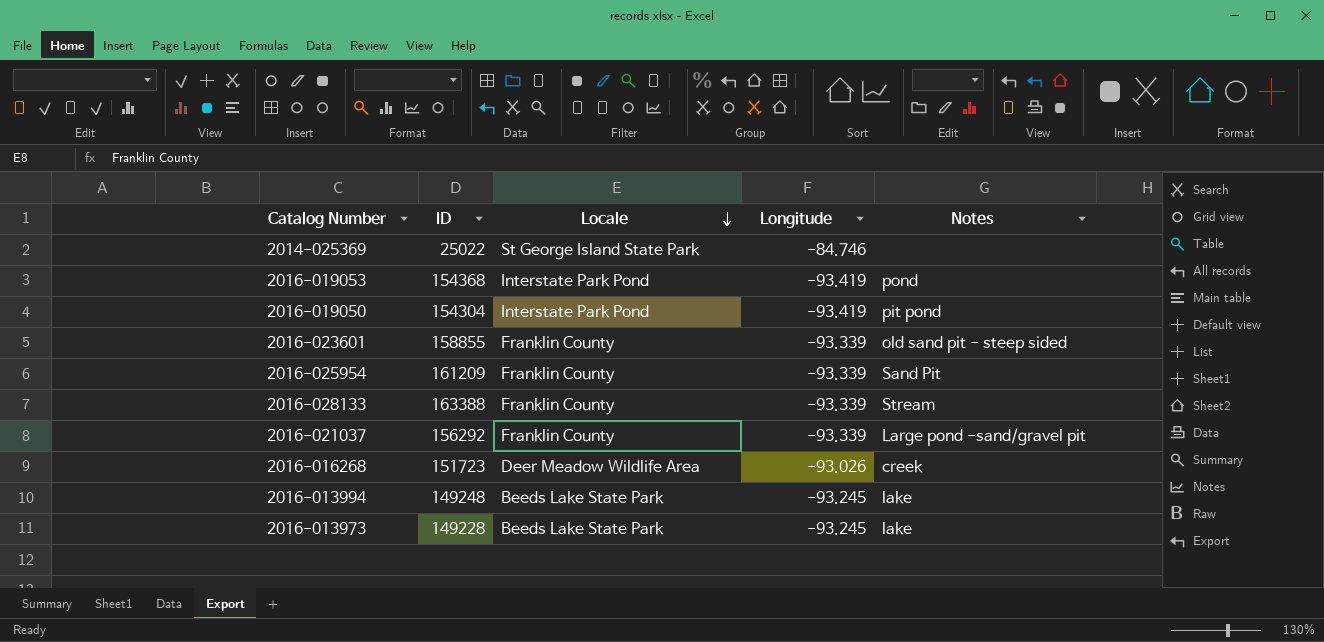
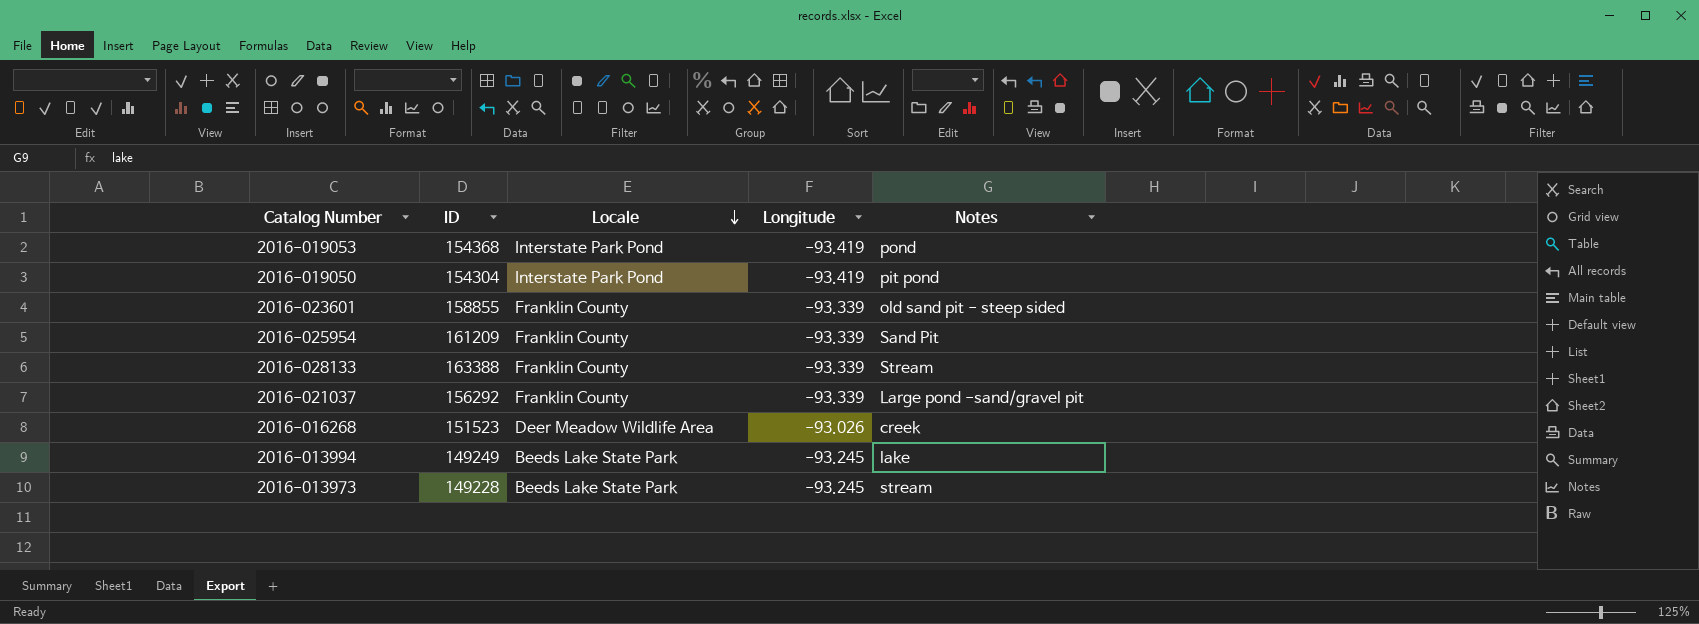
row 2014-025369: 25022 | St George Island State Park | -84.746 | none -> none
2016-016268 | ID: 151723 -> 151523
2016-013994 | ID: 149248 -> 149249
2016-013973 | Notes: lake -> stream

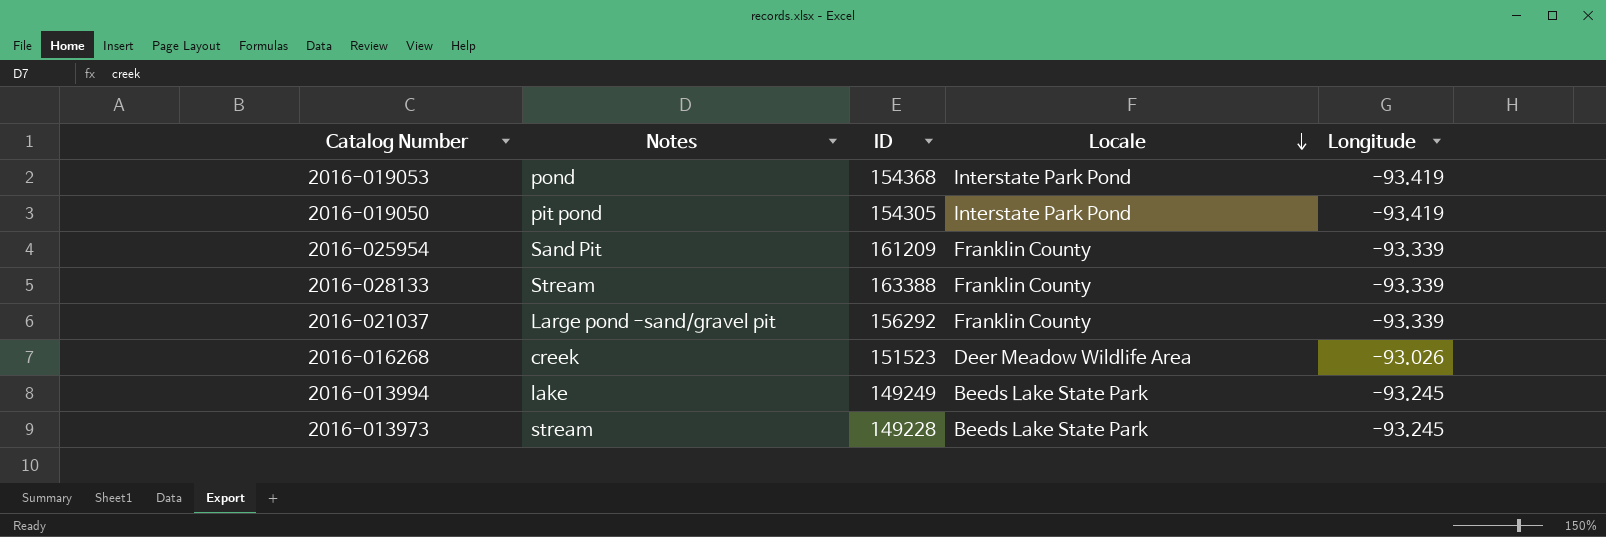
column Notes | position: 5 -> 2
row 2016-023601: 158855 | Franklin County | -93.339 | old sand pit - steep sided -> none
2016-019050 | ID: 154304 -> 154305

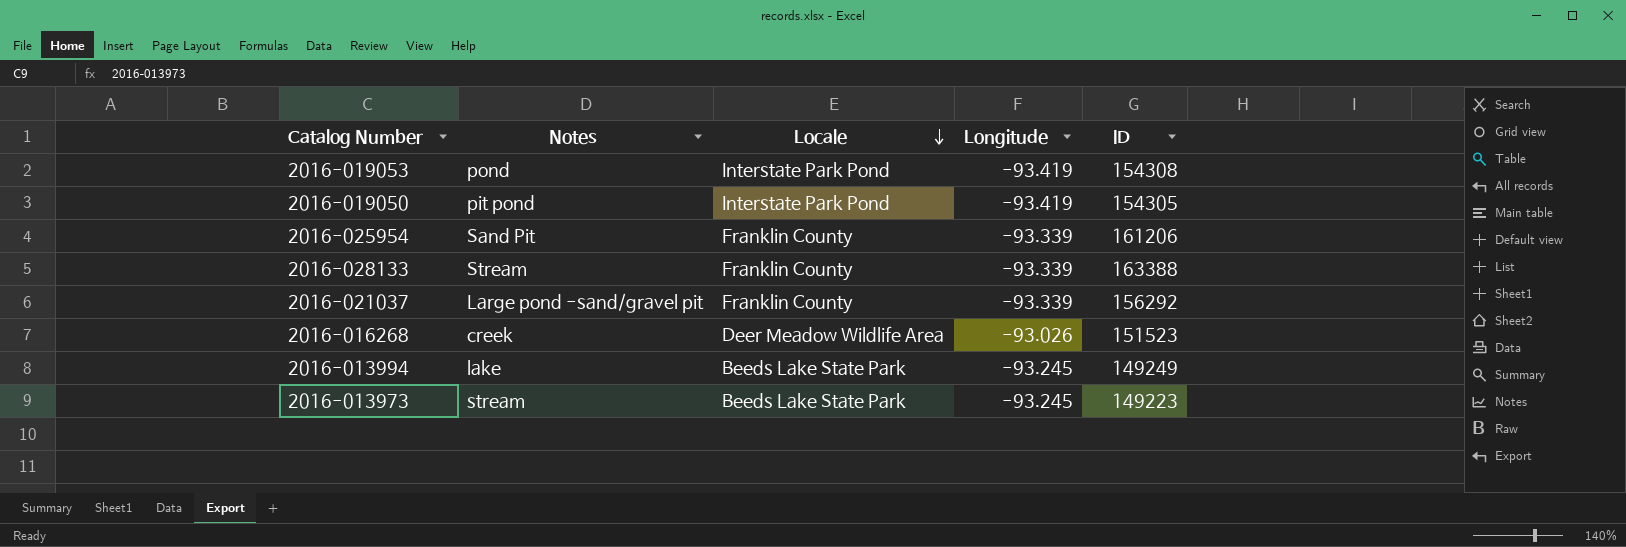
column ID | position: 3 -> 5
2016-019053 | ID: 154368 -> 154308
2016-025954 | ID: 161209 -> 161206
2016-013973 | ID: 149228 -> 149223

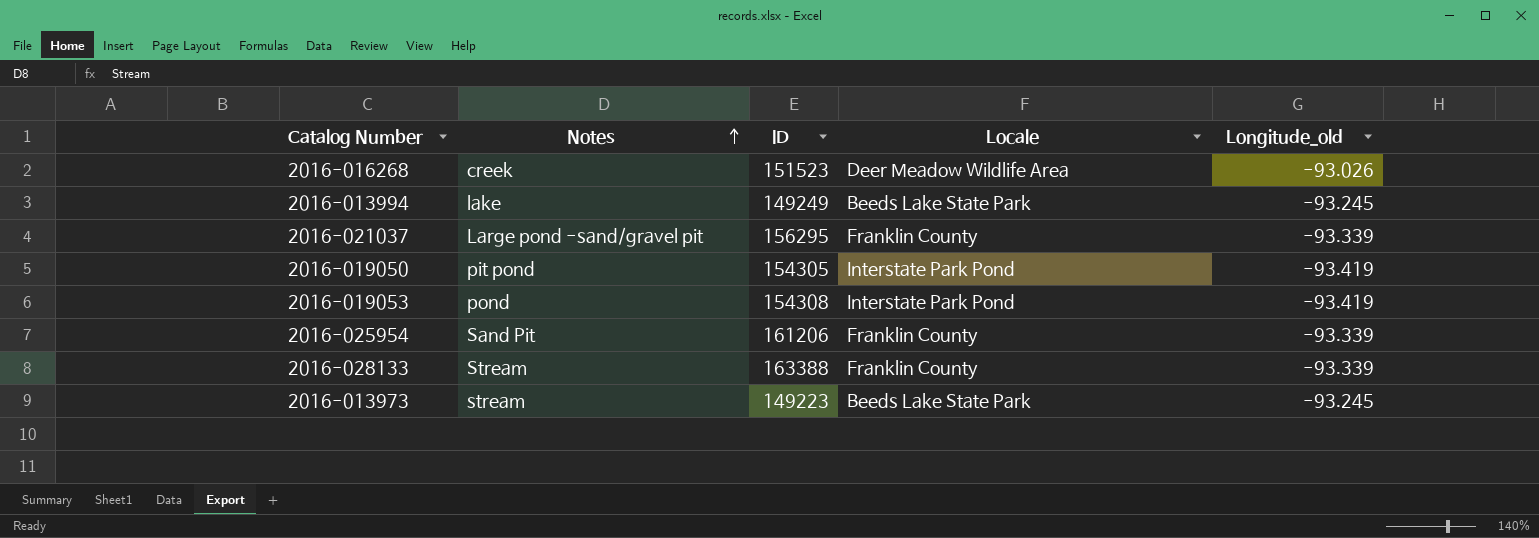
row order: Locale descending -> Notes ascending
column ID | position: 5 -> 3
column name: Longitude -> Longitude_old
2016-021037 | ID: 156292 -> 156295

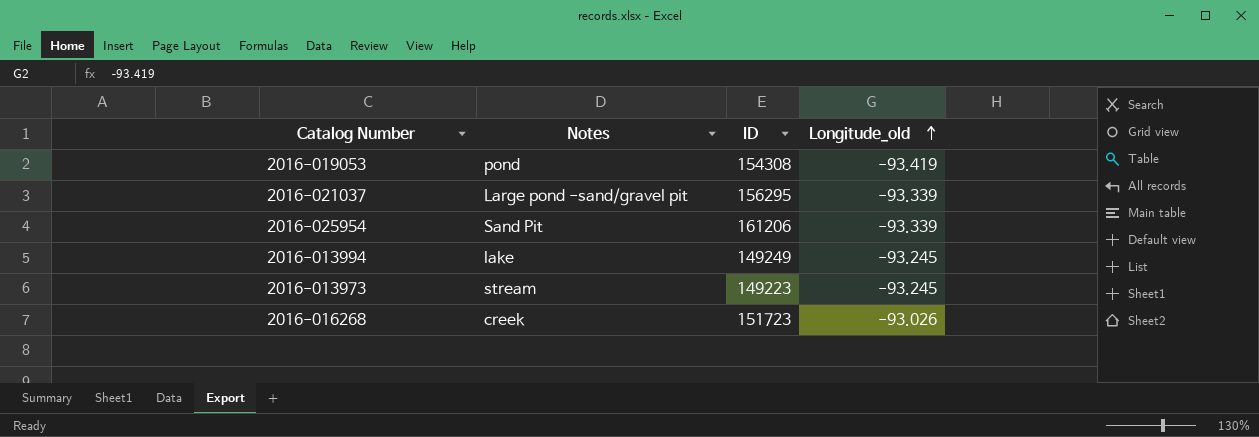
row order: Notes ascending -> Longitude_old ascending
column Locale | position: 4 -> none
row 2016-019050: pit pond | 154305 | Interstate Park Pond | -93.419 -> none
row 2016-028133: Stream | 163388 | Franklin County | -93.339 -> none
2016-016268 | ID: 151523 -> 151723

